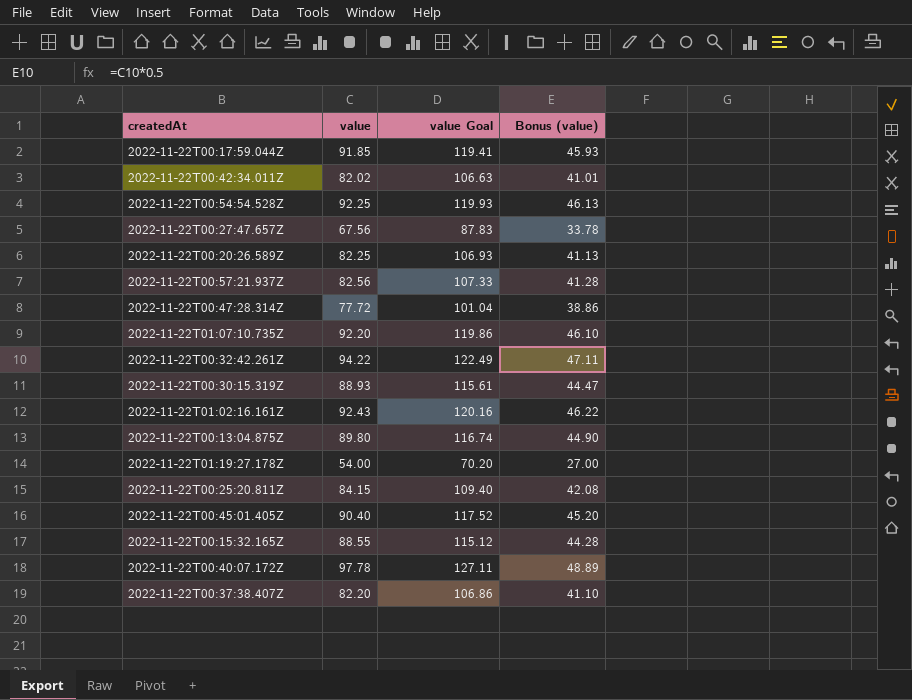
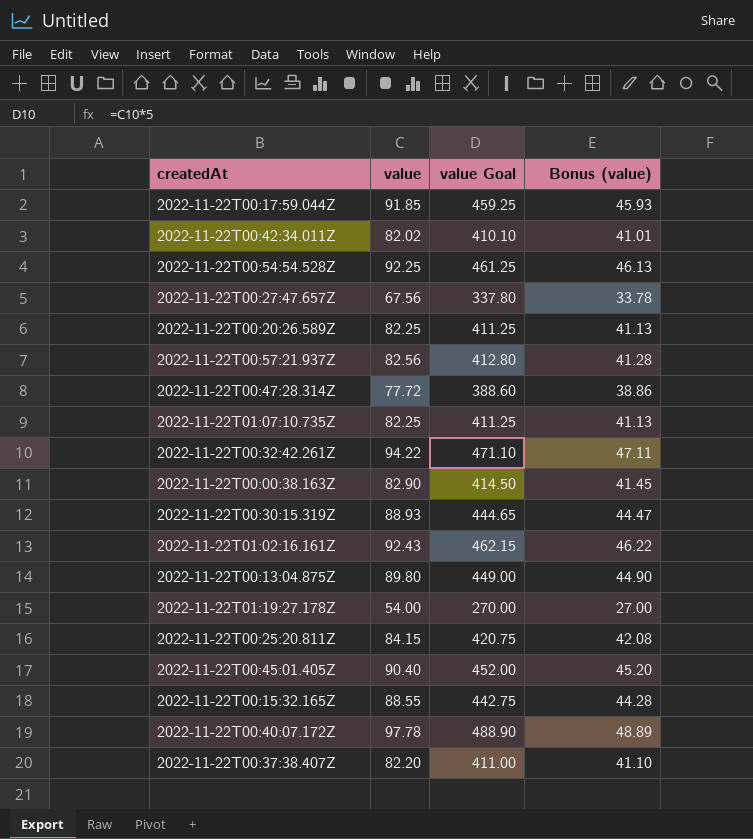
column value Goal | formula: [value] * 1.3 -> [value] * 5
2022-11-22T01:07:10.735Z | value: 92.20 -> 82.25
2022-11-22T01:07:10.735Z | Bonus (value): 46.10 -> 41.13
row 2022-11-22T00:00:38.163Z: none -> 82.90 | 414.50 | 41.45

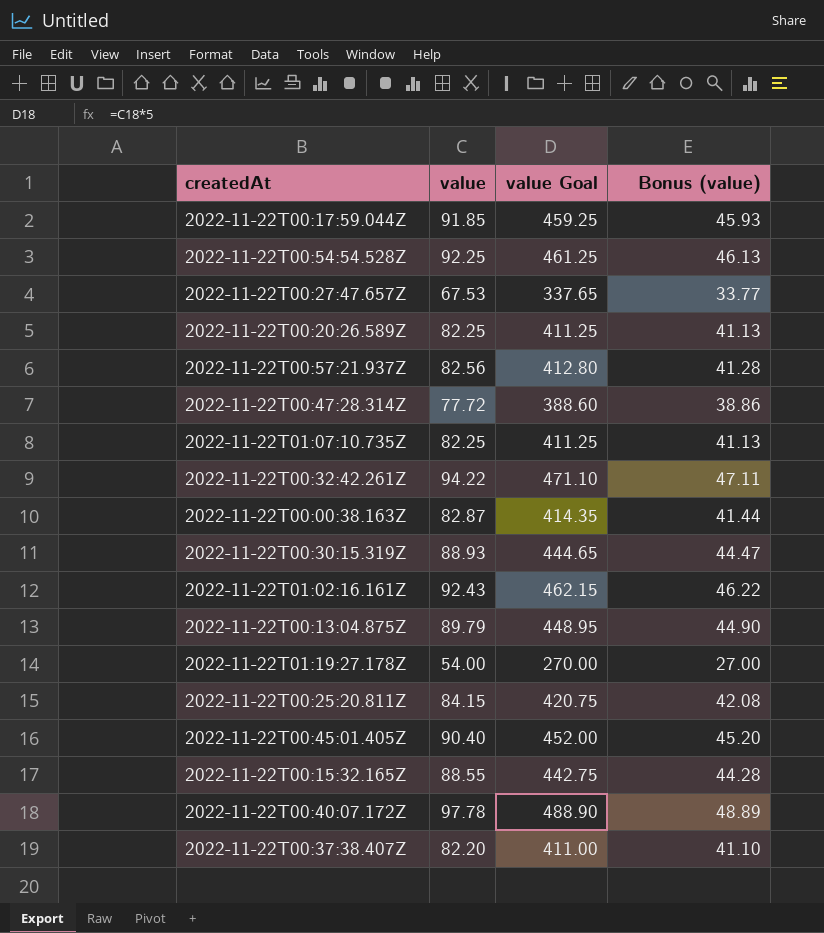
row 2022-11-22T00:42:34.011Z: 82.02 | 410.10 | 41.01 -> none
2022-11-22T00:27:47.657Z | value: 67.56 -> 67.53
2022-11-22T00:27:47.657Z | value Goal: 337.80 -> 337.65
2022-11-22T00:27:47.657Z | Bonus (value): 33.78 -> 33.77
2022-11-22T00:00:38.163Z | value: 82.90 -> 82.87
2022-11-22T00:00:38.163Z | value Goal: 414.50 -> 414.35
2022-11-22T00:00:38.163Z | Bonus (value): 41.45 -> 41.44
2022-11-22T00:13:04.875Z | value: 89.80 -> 89.79
2022-11-22T00:13:04.875Z | value Goal: 449.00 -> 448.95

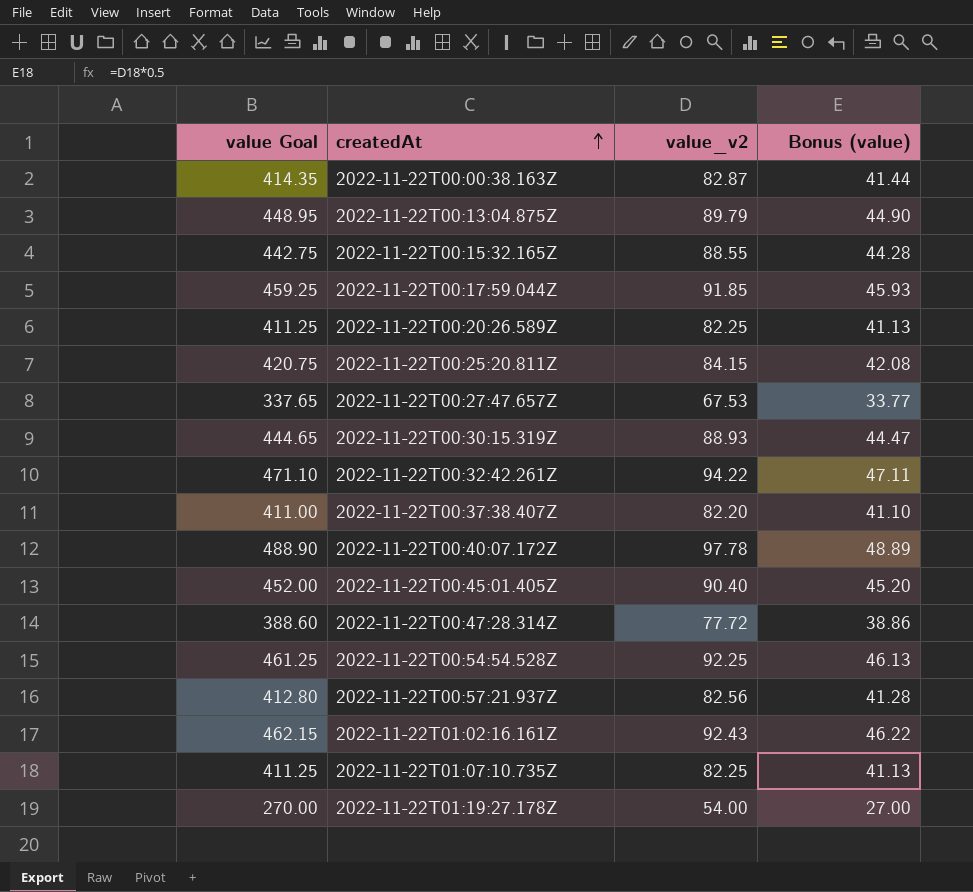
row order: none -> createdAt ascending
column value Goal | position: 3 -> 1
column name: value -> value_v2

